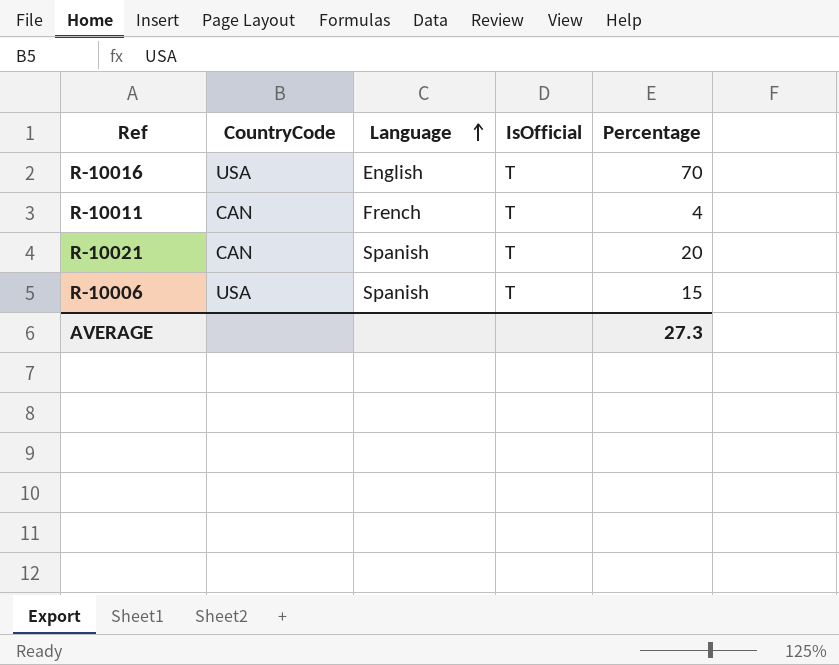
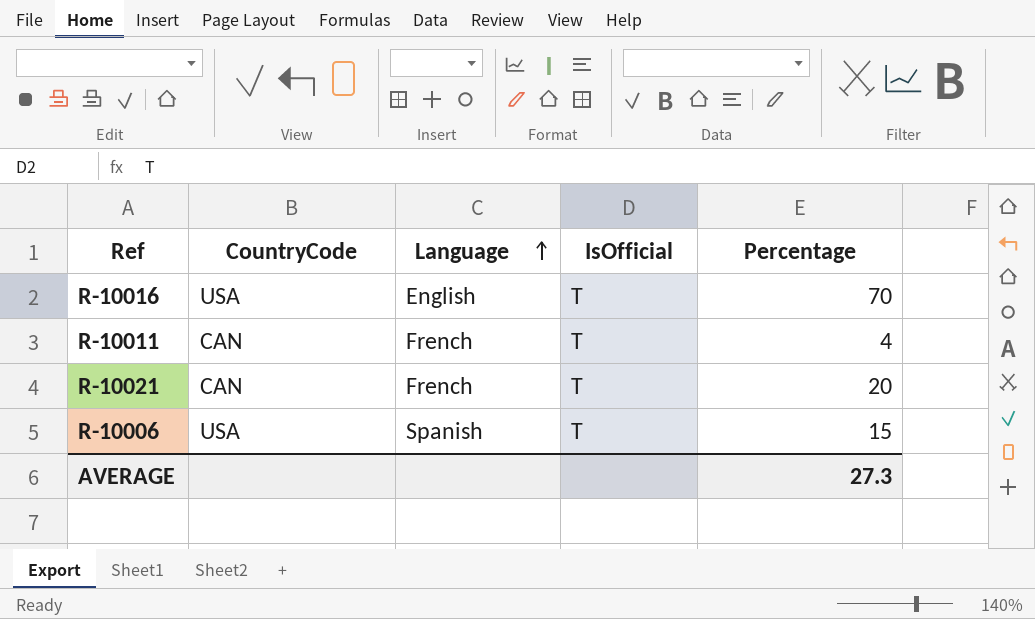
R-10021 | Language: Spanish -> French

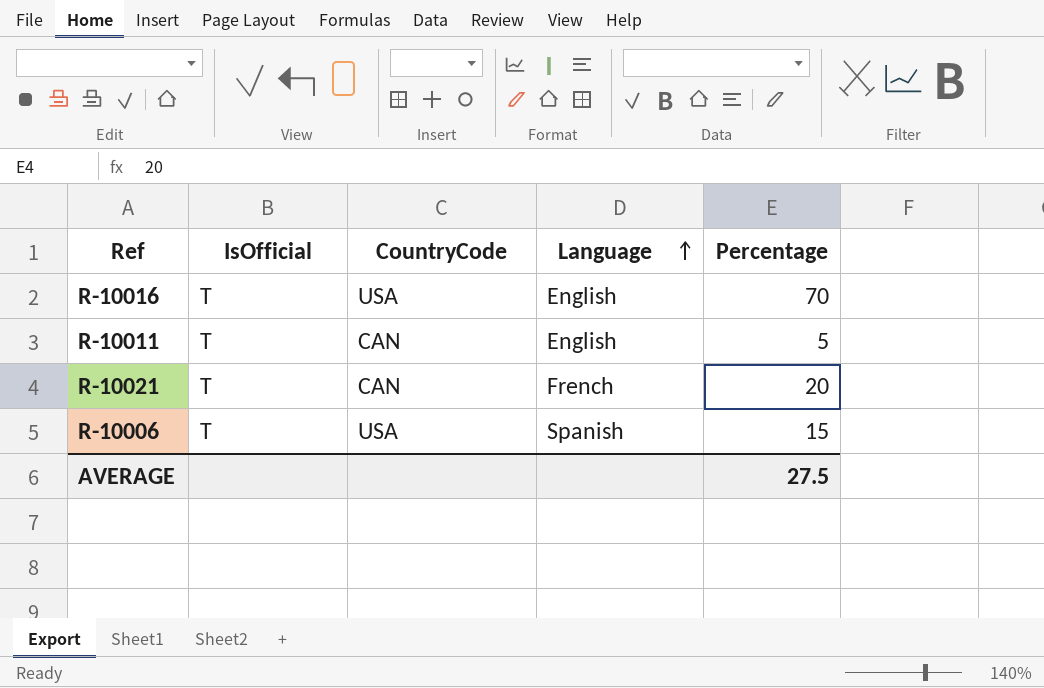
column IsOfficial | position: 4 -> 2
R-10011 | Language: French -> English
R-10011 | Percentage: 4 -> 5
AVERAGE | Percentage: 27.3 -> 27.5

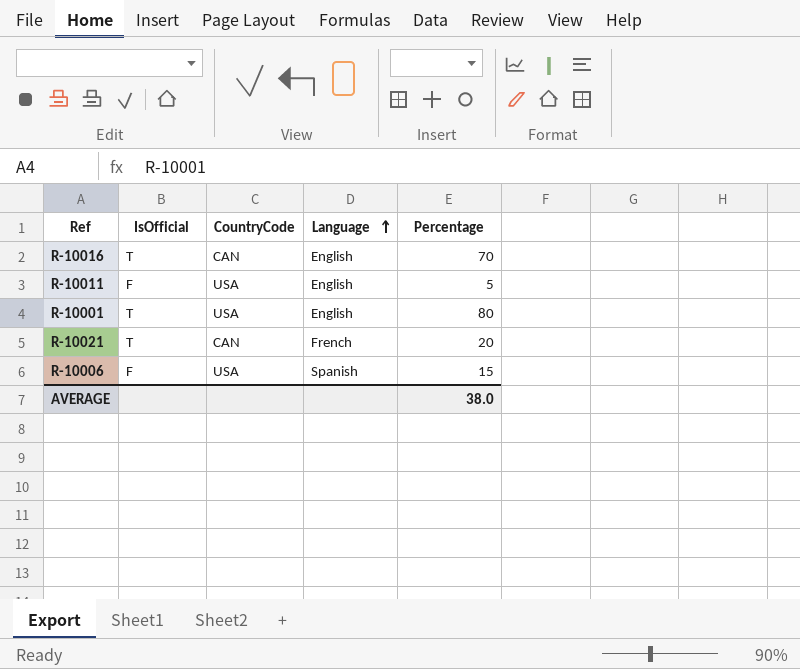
R-10016 | CountryCode: USA -> CAN
R-10011 | IsOfficial: T -> F
R-10011 | CountryCode: CAN -> USA
row R-10001: none -> T | USA | English | 80
R-10006 | IsOfficial: T -> F
AVERAGE | Percentage: 27.5 -> 38.0

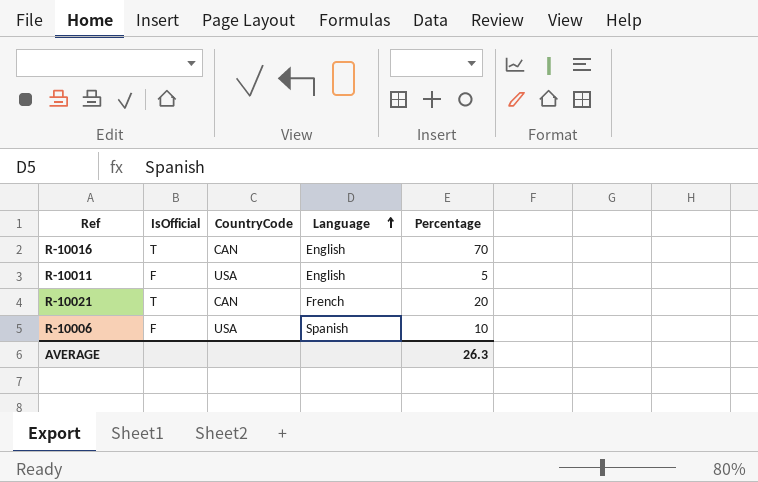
row R-10001: T | USA | English | 80 -> none
R-10006 | Percentage: 15 -> 10
AVERAGE | Percentage: 38.0 -> 26.3

